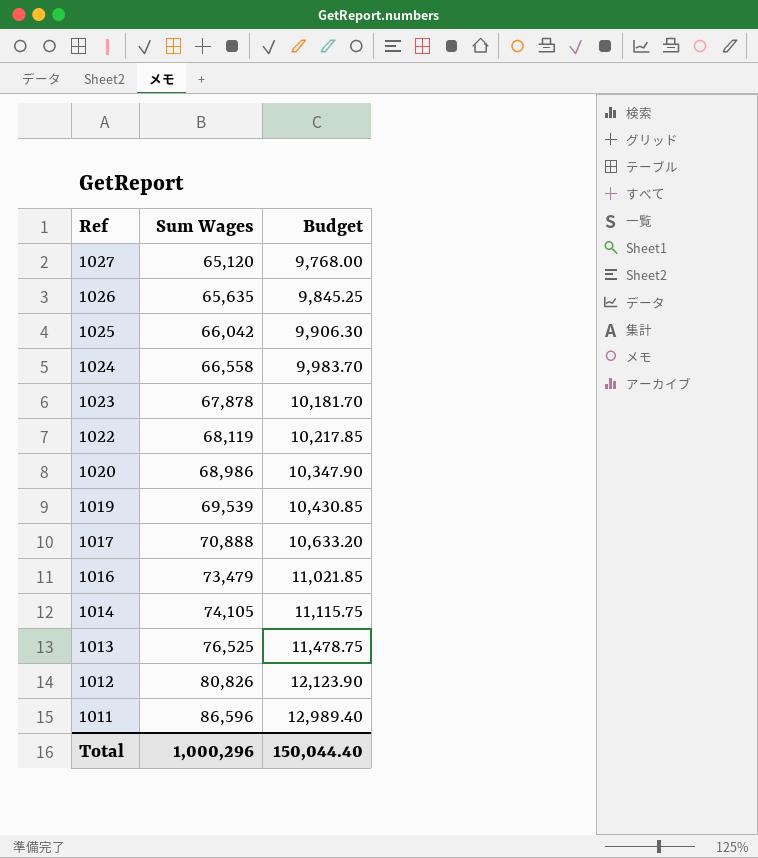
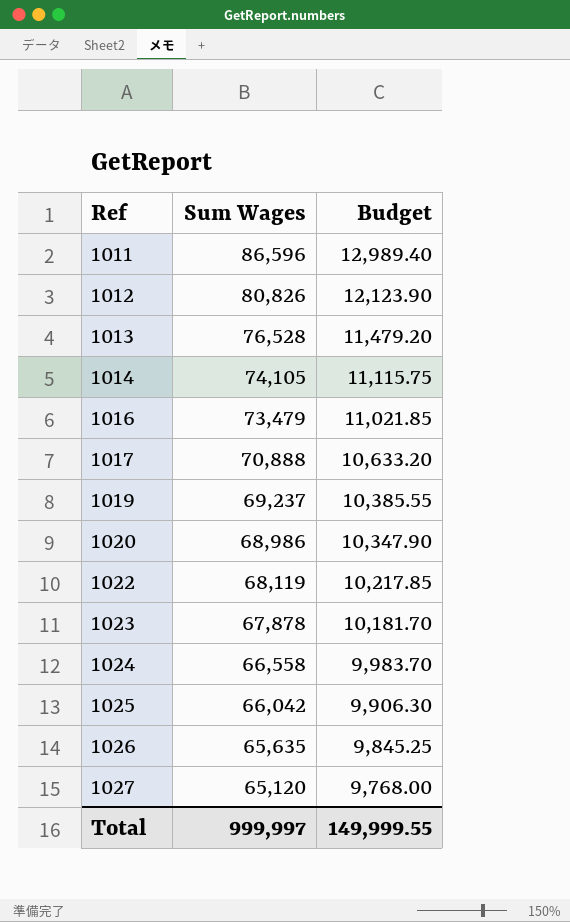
row order: Ref descending -> Ref ascending
1013 | Sum Wages: 76,525 -> 76,528
1013 | Budget: 11,478.75 -> 11,479.20
1019 | Sum Wages: 69,539 -> 69,237
1019 | Budget: 10,430.85 -> 10,385.55
Total | Sum Wages: 1,000,296 -> 999,997
Total | Budget: 150,044.40 -> 149,999.55

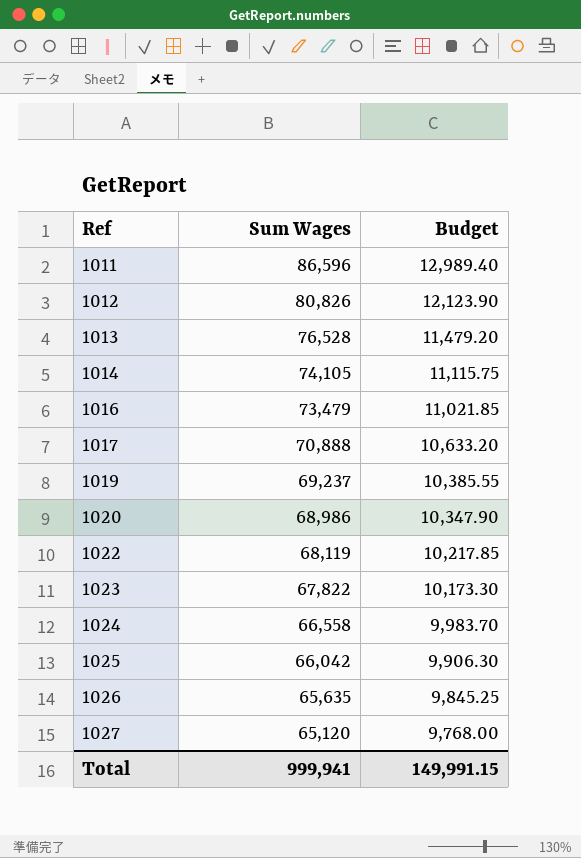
1023 | Sum Wages: 67,878 -> 67,822
1023 | Budget: 10,181.70 -> 10,173.30
Total | Sum Wages: 999,997 -> 999,941
Total | Budget: 149,999.55 -> 149,991.15

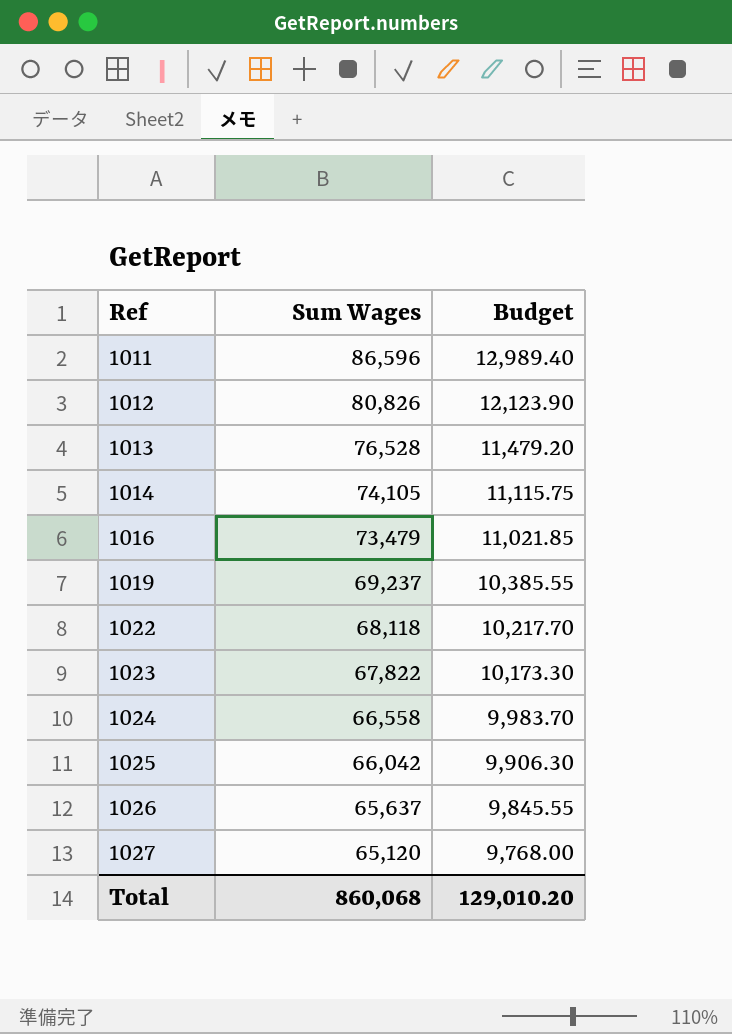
row 1017: 70,888 | 10,633.20 -> none
row 1020: 68,986 | 10,347.90 -> none
1022 | Sum Wages: 68,119 -> 68,118
1022 | Budget: 10,217.85 -> 10,217.70
1026 | Sum Wages: 65,635 -> 65,637
1026 | Budget: 9,845.25 -> 9,845.55
Total | Sum Wages: 999,941 -> 860,068
Total | Budget: 149,991.15 -> 129,010.20

